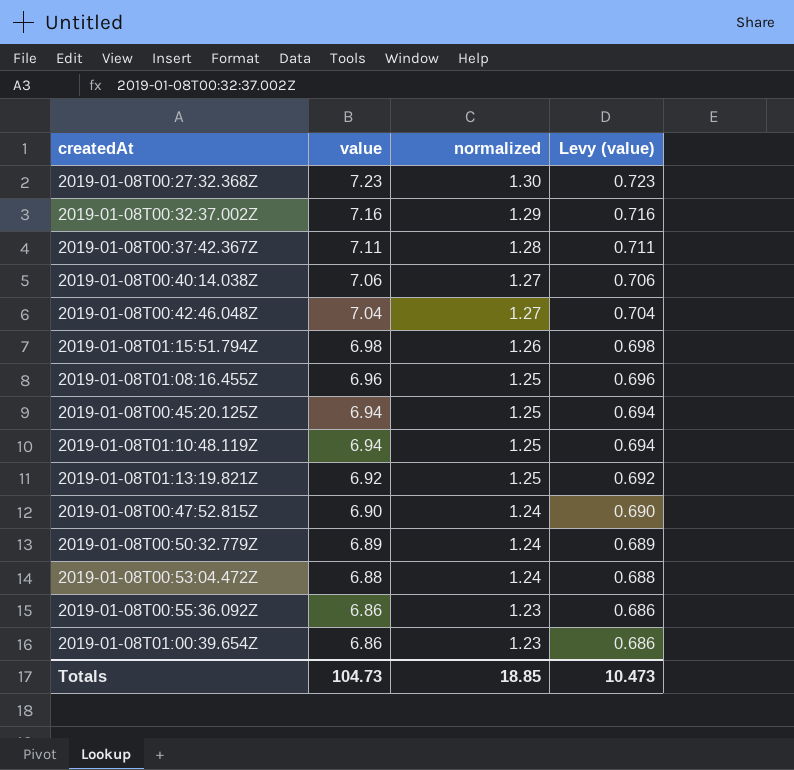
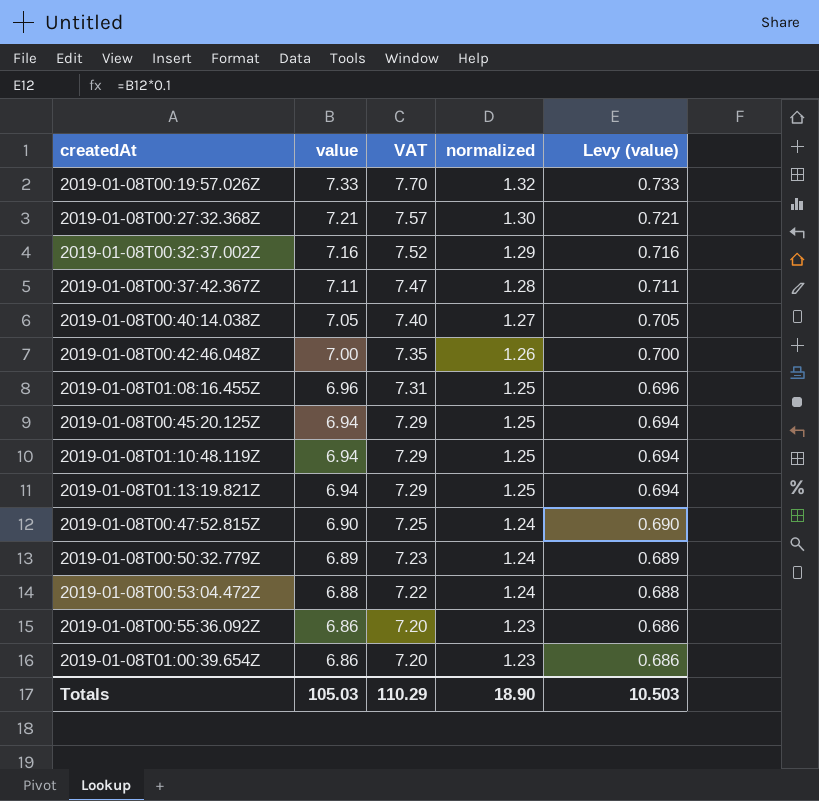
column VAT | formula: none -> [value] * 1.05
row 2019-01-08T01:15:51.794Z: 6.98 | 1.26 | 0.698 -> none
row 2019-01-08T00:19:57.026Z: none -> 7.33 | 7.70 | 1.32 | 0.733
2019-01-08T00:27:32.368Z | value: 7.23 -> 7.21
2019-01-08T00:27:32.368Z | Levy (value): 0.723 -> 0.721
2019-01-08T00:40:14.038Z | value: 7.06 -> 7.05
2019-01-08T00:40:14.038Z | Levy (value): 0.706 -> 0.705
2019-01-08T00:42:46.048Z | value: 7.04 -> 7.00
2019-01-08T00:42:46.048Z | normalized: 1.27 -> 1.26
2019-01-08T00:42:46.048Z | Levy (value): 0.704 -> 0.700
2019-01-08T01:13:19.821Z | value: 6.92 -> 6.94
2019-01-08T01:13:19.821Z | Levy (value): 0.692 -> 0.694
Totals | value: 104.73 -> 105.03
Totals | normalized: 18.85 -> 18.90
Totals | Levy (value): 10.473 -> 10.503

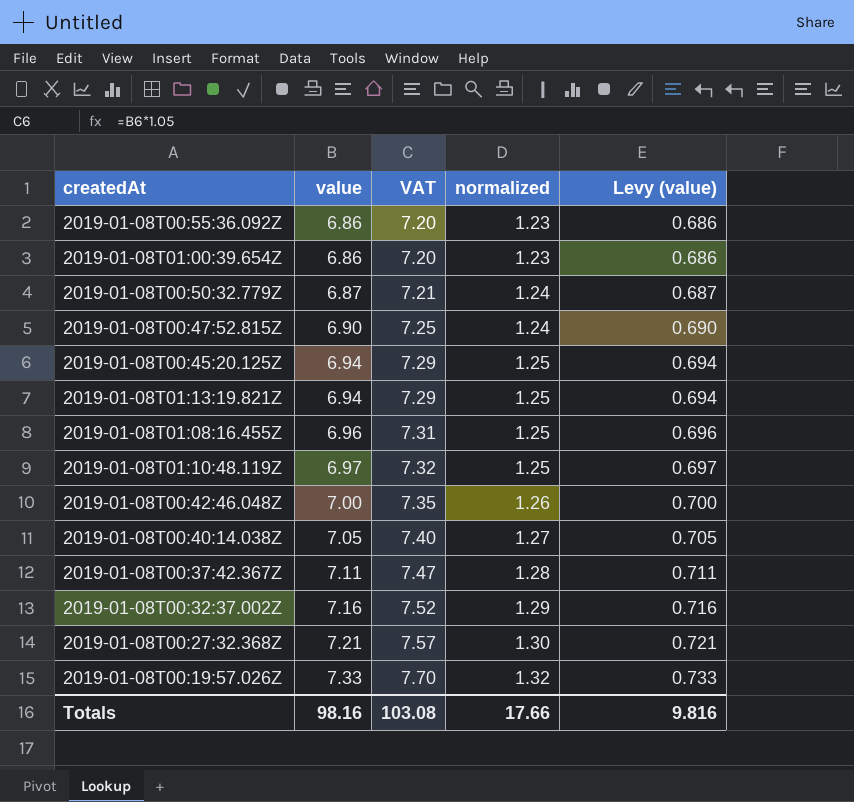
row order: value descending -> value ascending
row 2019-01-08T00:53:04.472Z: 6.88 | 7.22 | 1.24 | 0.688 -> none
2019-01-08T00:50:32.779Z | value: 6.89 -> 6.87
2019-01-08T00:50:32.779Z | VAT: 7.23 -> 7.21
2019-01-08T00:50:32.779Z | Levy (value): 0.689 -> 0.687
2019-01-08T01:10:48.119Z | value: 6.94 -> 6.97
2019-01-08T01:10:48.119Z | VAT: 7.29 -> 7.32
2019-01-08T01:10:48.119Z | Levy (value): 0.694 -> 0.697
Totals | value: 105.03 -> 98.16
Totals | VAT: 110.29 -> 103.08
Totals | normalized: 18.90 -> 17.66
Totals | Levy (value): 10.503 -> 9.816

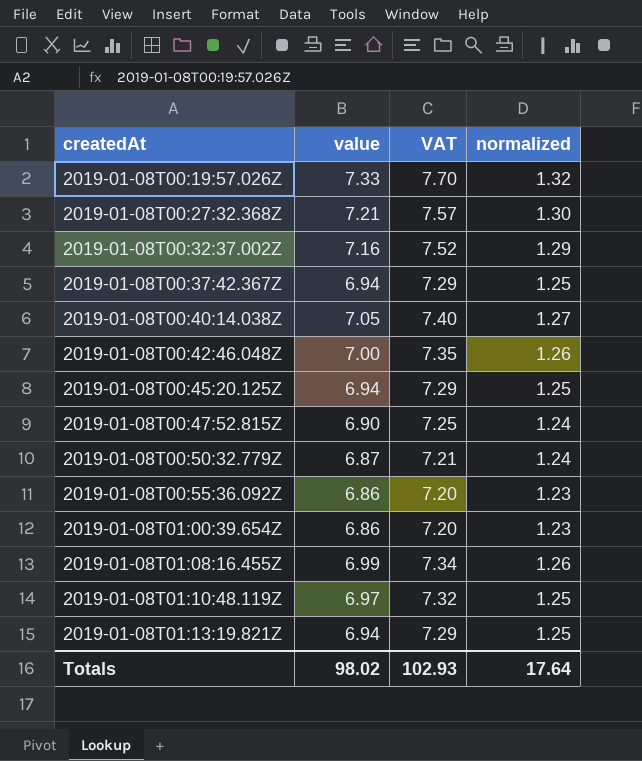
row order: value ascending -> createdAt ascending
column Levy (value) | formula: [value] * 0.1 -> none
2019-01-08T00:37:42.367Z | value: 7.11 -> 6.94
2019-01-08T00:37:42.367Z | VAT: 7.47 -> 7.29
2019-01-08T00:37:42.367Z | normalized: 1.28 -> 1.25
2019-01-08T01:08:16.455Z | value: 6.96 -> 6.99
2019-01-08T01:08:16.455Z | VAT: 7.31 -> 7.34
2019-01-08T01:08:16.455Z | normalized: 1.25 -> 1.26
Totals | value: 98.16 -> 98.02
Totals | VAT: 103.08 -> 102.93
Totals | normalized: 17.66 -> 17.64

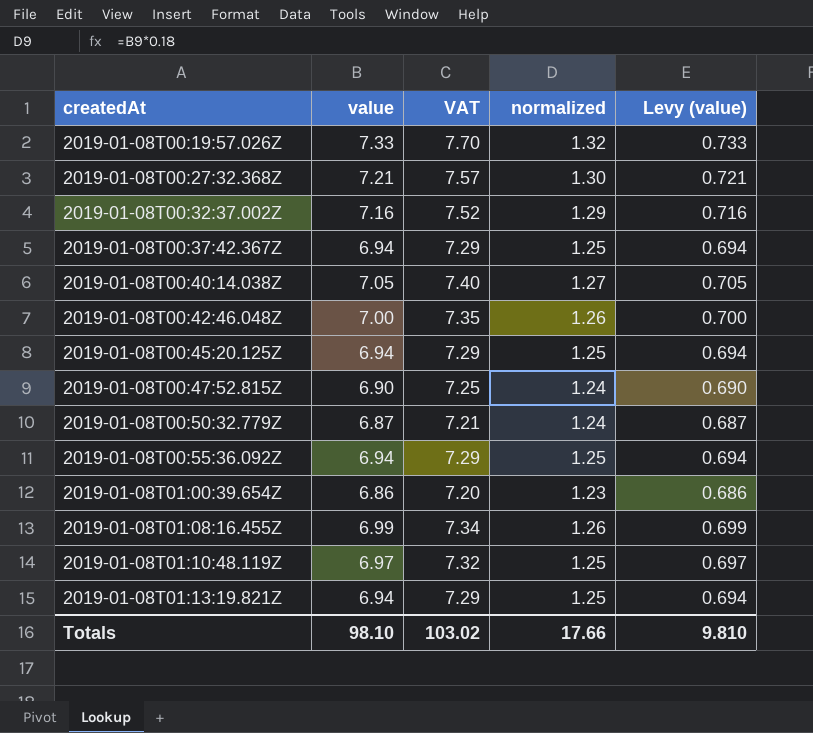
column Levy (value) | formula: none -> [value] * 0.1
2019-01-08T00:55:36.092Z | value: 6.86 -> 6.94
2019-01-08T00:55:36.092Z | VAT: 7.20 -> 7.29
2019-01-08T00:55:36.092Z | normalized: 1.23 -> 1.25
Totals | value: 98.02 -> 98.10
Totals | VAT: 102.93 -> 103.02
Totals | normalized: 17.64 -> 17.66

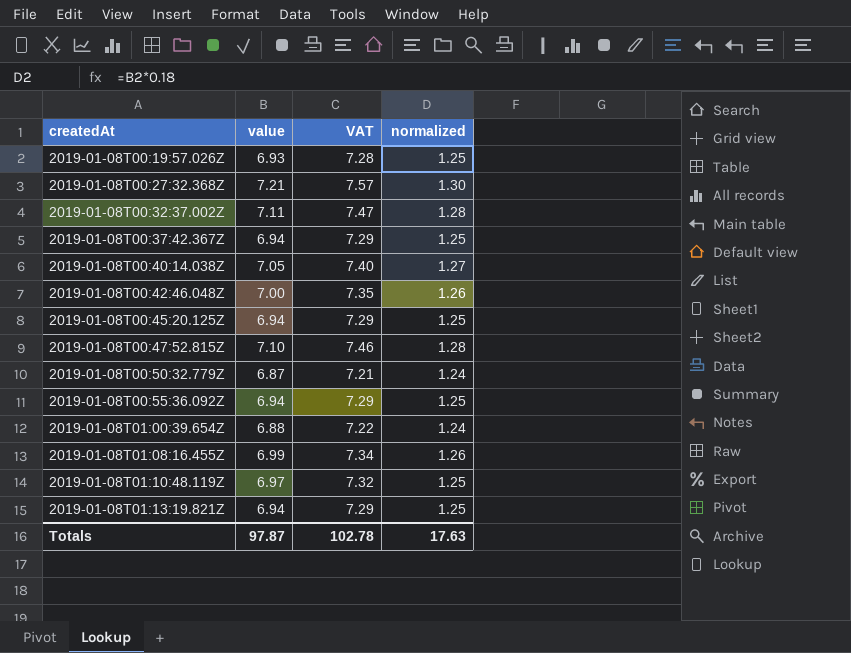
column Levy (value) | formula: [value] * 0.1 -> none
2019-01-08T00:19:57.026Z | value: 7.33 -> 6.93
2019-01-08T00:19:57.026Z | VAT: 7.70 -> 7.28
2019-01-08T00:19:57.026Z | normalized: 1.32 -> 1.25
2019-01-08T00:32:37.002Z | value: 7.16 -> 7.11
2019-01-08T00:32:37.002Z | VAT: 7.52 -> 7.47
2019-01-08T00:32:37.002Z | normalized: 1.29 -> 1.28
2019-01-08T00:47:52.815Z | value: 6.90 -> 7.10
2019-01-08T00:47:52.815Z | VAT: 7.25 -> 7.46
2019-01-08T00:47:52.815Z | normalized: 1.24 -> 1.28
2019-01-08T01:00:39.654Z | value: 6.86 -> 6.88
2019-01-08T01:00:39.654Z | VAT: 7.20 -> 7.22
2019-01-08T01:00:39.654Z | normalized: 1.23 -> 1.24
Totals | value: 98.10 -> 97.87
Totals | VAT: 103.02 -> 102.78
Totals | normalized: 17.66 -> 17.63

